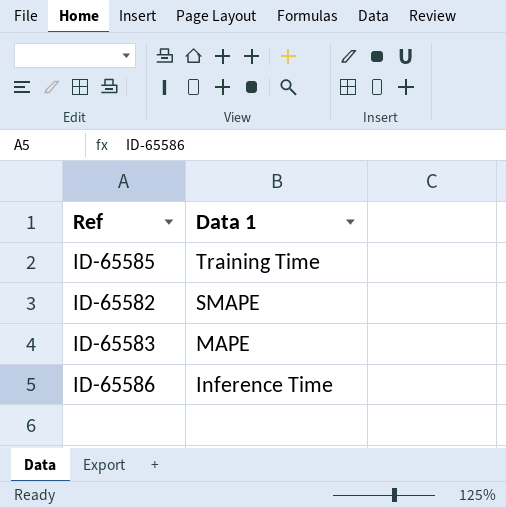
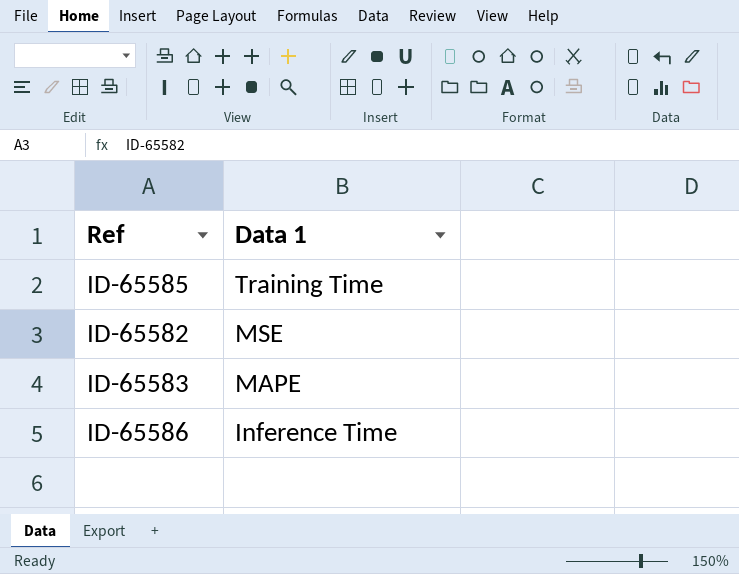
ID-65582 | Data 1: SMAPE -> MSE

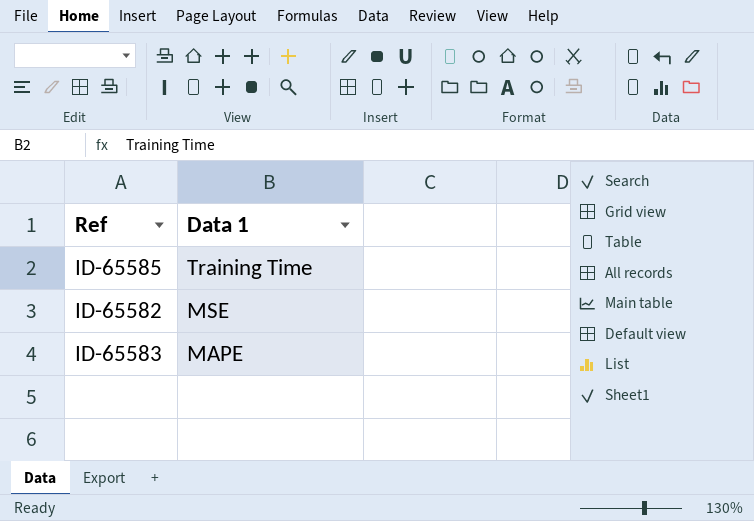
row ID-65586: Inference Time -> none

